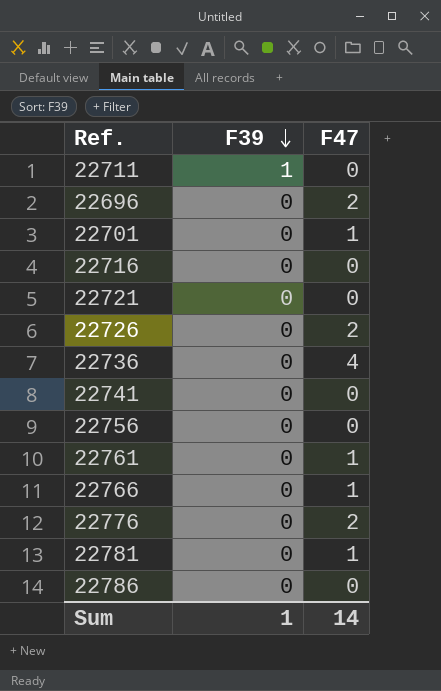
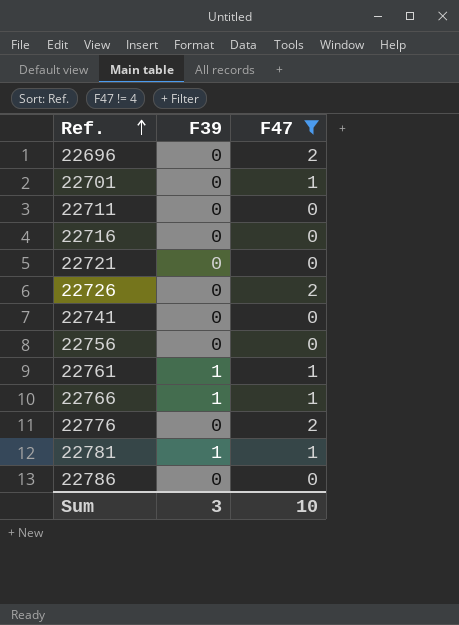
filter: none -> F47 != 4
row order: F39 descending -> Ref. ascending
22711 | F39: 1 -> 0
22761 | F39: 0 -> 1
22766 | F39: 0 -> 1
22781 | F39: 0 -> 1
Sum | F39: 1 -> 3
Sum | F47: 14 -> 10

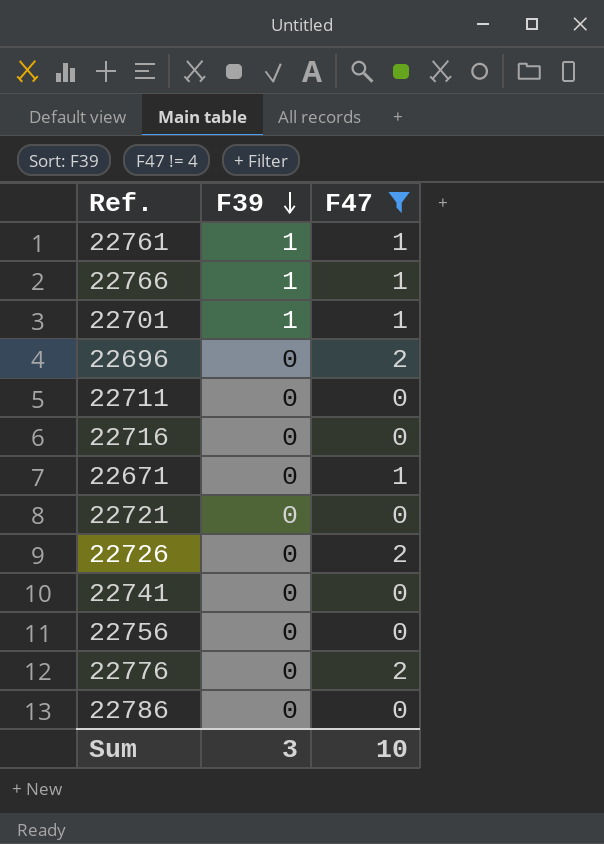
row order: Ref. ascending -> F39 descending
row 22781: 1 | 1 -> none
22701 | F39: 0 -> 1
row 22671: none -> 0 | 1

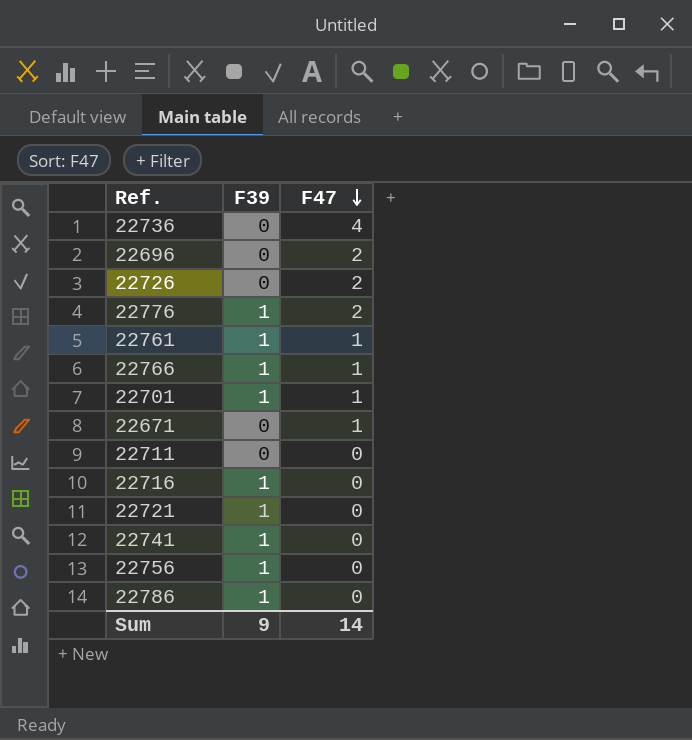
filter: F47 != 4 -> none
row order: F39 descending -> F47 descending
22776 | F39: 0 -> 1
22716 | F39: 0 -> 1
22721 | F39: 0 -> 1
22741 | F39: 0 -> 1
22756 | F39: 0 -> 1
22786 | F39: 0 -> 1
Sum | F39: 3 -> 9
Sum | F47: 10 -> 14

